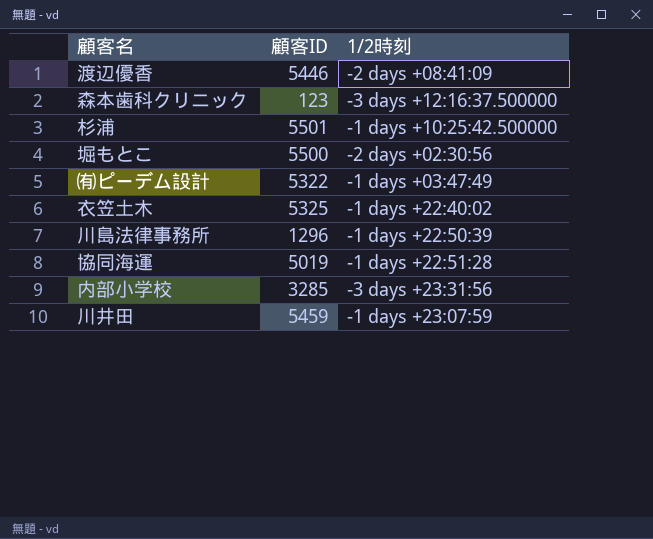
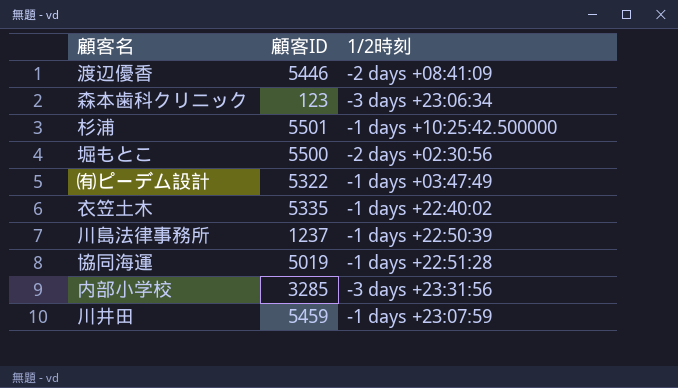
森本歯科クリニック | 1/2時刻: -3 days +12:16:37.500000 -> -3 days +23:06:34
衣笠土木 | 顧客ID: 5325 -> 5335
川島法律事務所 | 顧客ID: 1296 -> 1237

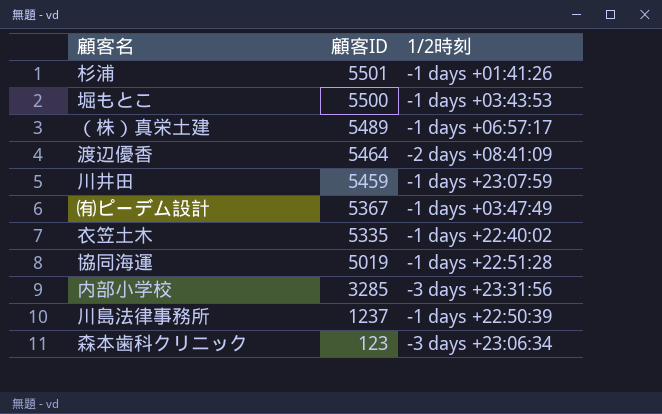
row order: none -> 顧客ID descending
杉浦 | 1/2時刻: -1 days +10:25:42.500000 -> -1 days +01:41:26
堀もとこ | 1/2時刻: -2 days +02:30:56 -> -1 days +03:43:53
row （株）真栄土建: none -> 5489 | -1 days +06:57:17
渡辺優香 | 顧客ID: 5446 -> 5464
㈲ピーデム設計 | 顧客ID: 5322 -> 5367

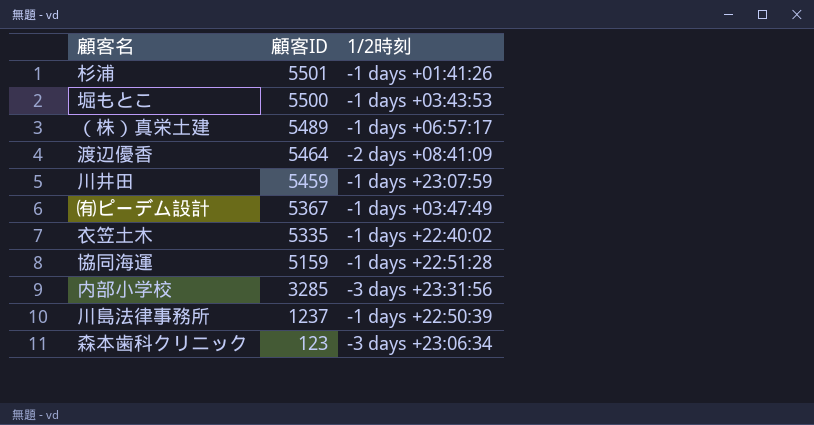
協同海運 | 顧客ID: 5019 -> 5159

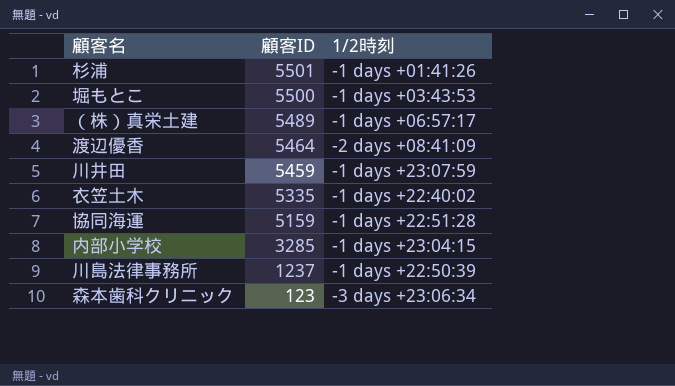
row ㈲ピーデム設計: 5367 | -1 days +03:47:49 -> none
内部小学校 | 1/2時刻: -3 days +23:31:56 -> -1 days +23:04:15

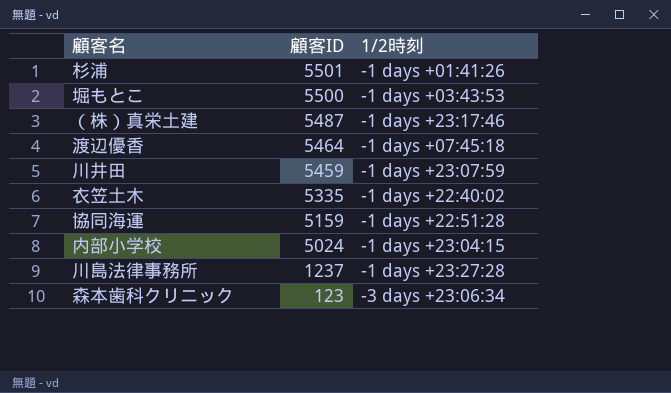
（株）真栄土建 | 顧客ID: 5489 -> 5487
（株）真栄土建 | 1/2時刻: -1 days +06:57:17 -> -1 days +23:17:46
渡辺優香 | 1/2時刻: -2 days +08:41:09 -> -1 days +07:45:18
内部小学校 | 顧客ID: 3285 -> 5024
川島法律事務所 | 1/2時刻: -1 days +22:50:39 -> -1 days +23:27:28

